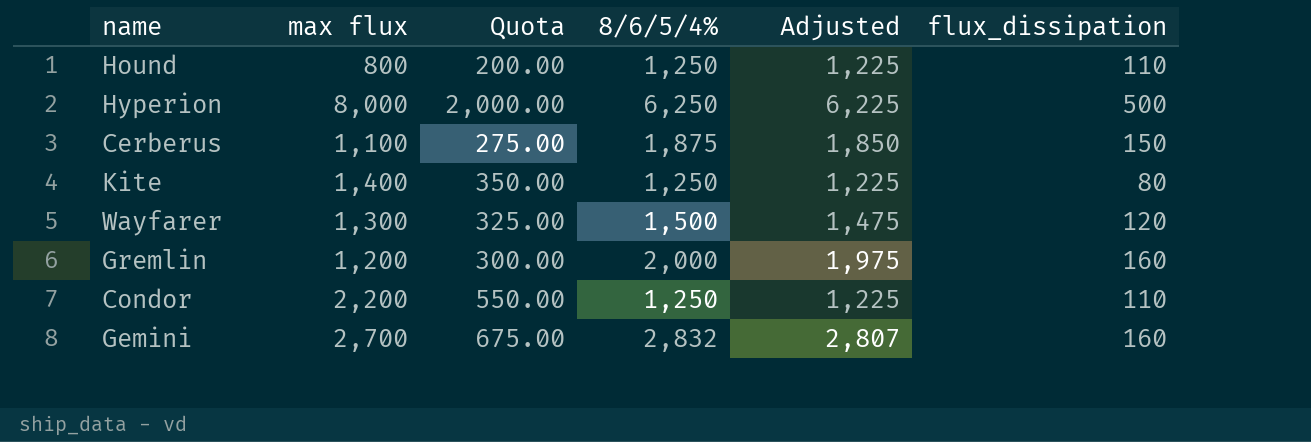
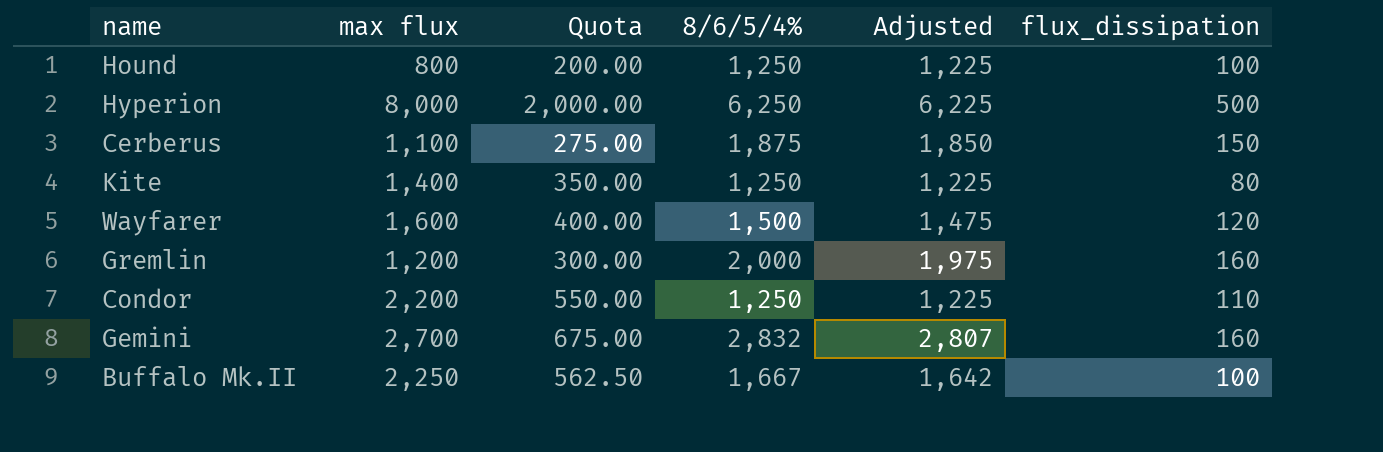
Hound | flux_dissipation: 110 -> 100
Wayfarer | max flux: 1,300 -> 1,600
Wayfarer | Quota: 325.00 -> 400.00
row Buffalo Mk.II: none -> 2,250 | 562.50 | 1,667 | 1,642 | 100

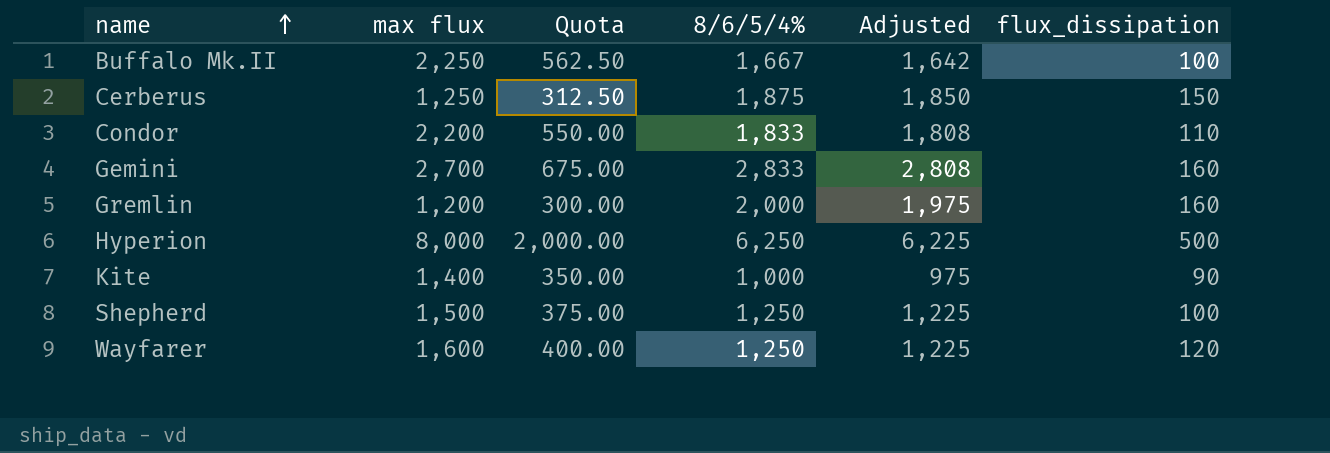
row order: none -> name ascending
row Hound: 800 | 200.00 | 1,250 | 1,225 | 100 -> none
Cerberus | max flux: 1,100 -> 1,250
Cerberus | Quota: 275.00 -> 312.50
Condor | 8/6/5/4%: 1,250 -> 1,833
Condor | Adjusted: 1,225 -> 1,808
Gemini | 8/6/5/4%: 2,832 -> 2,833
Gemini | Adjusted: 2,807 -> 2,808
Kite | 8/6/5/4%: 1,250 -> 1,000
Kite | Adjusted: 1,225 -> 975
Kite | flux_dissipation: 80 -> 90
row Shepherd: none -> 1,500 | 375.00 | 1,250 | 1,225 | 100
Wayfarer | 8/6/5/4%: 1,500 -> 1,250
Wayfarer | Adjusted: 1,475 -> 1,225

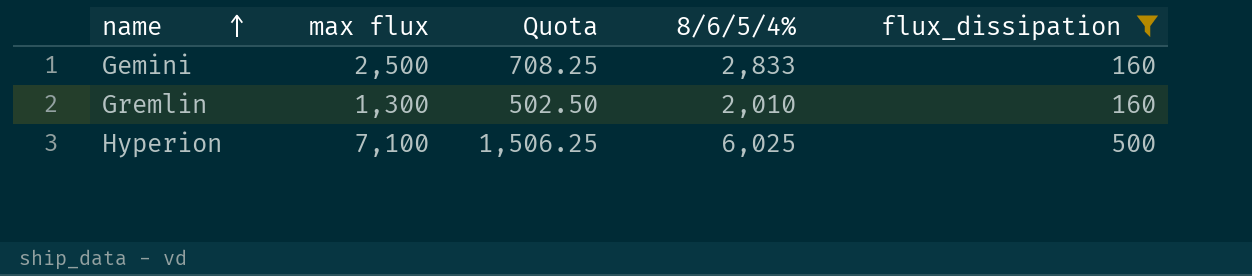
filter: none -> flux_dissipation >= 160
column Adjusted | formula: [8/6/5/4%] - 25 -> none
column Quota | formula: [max flux] * 0.25 -> [8/6/5/4%] * 0.25
Gemini | max flux: 2,700 -> 2,500
Gremlin | max flux: 1,200 -> 1,300
Gremlin | 8/6/5/4%: 2,000 -> 2,010
Hyperion | max flux: 8,000 -> 7,100
Hyperion | 8/6/5/4%: 6,250 -> 6,025

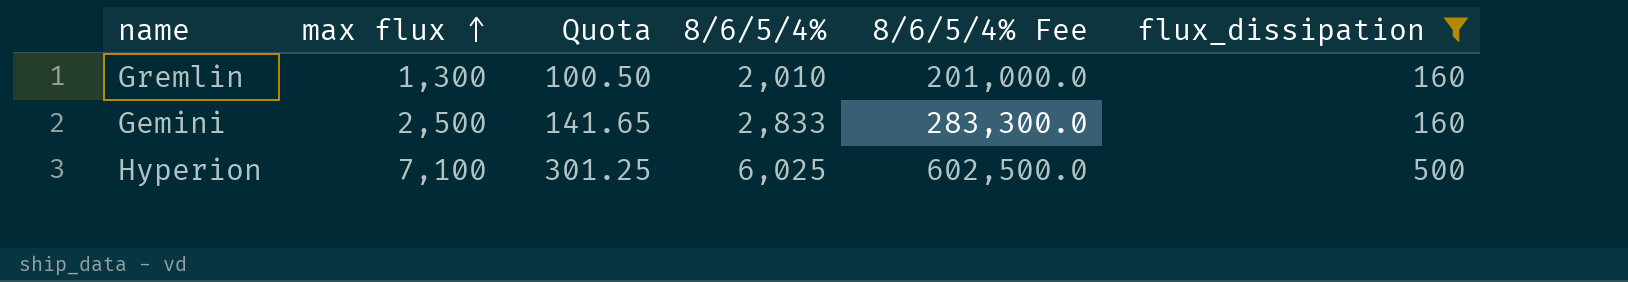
row order: name ascending -> max flux ascending
column Quota | formula: [8/6/5/4%] * 0.25 -> [8/6/5/4%] * 0.05
column 8/6/5/4% Fee | formula: none -> [8/6/5/4%] * 100

